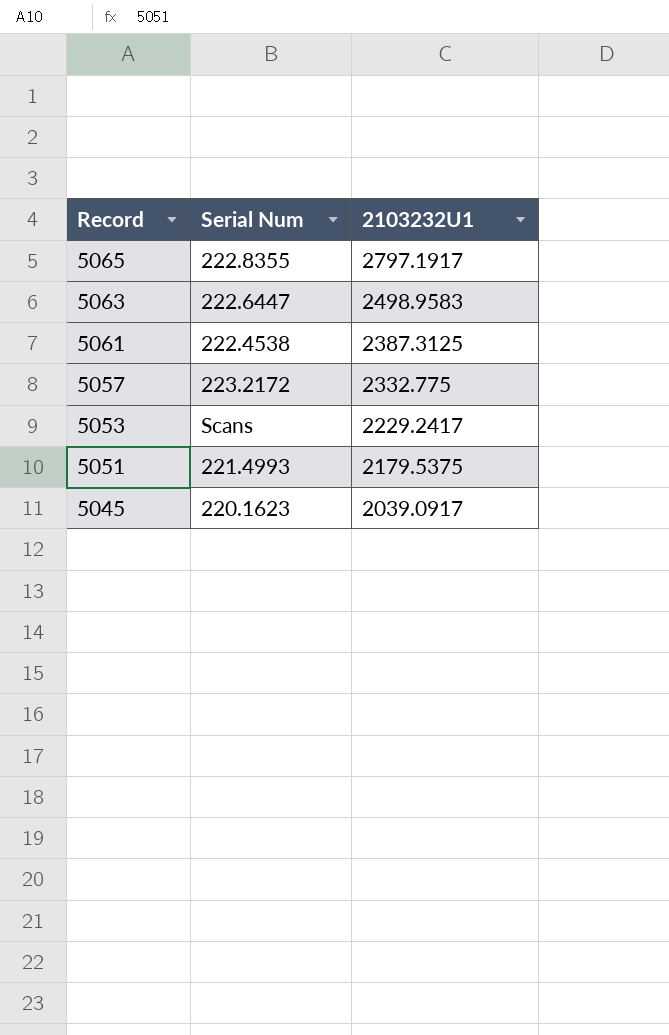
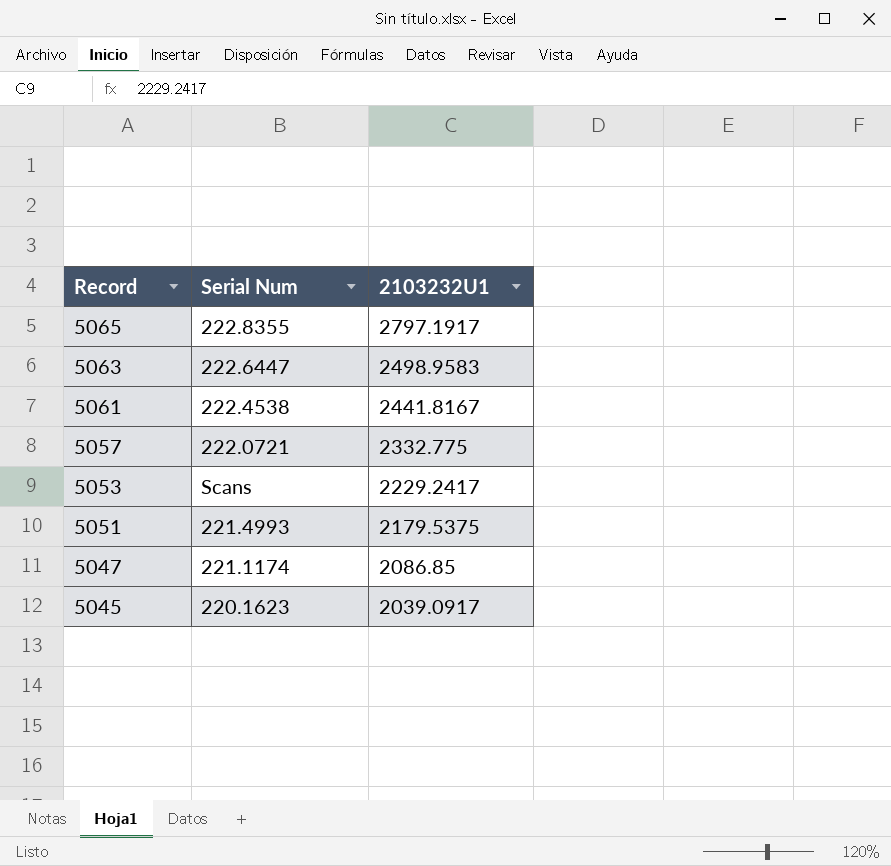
5061 | 2103232U1: 2387.3125 -> 2441.8167
5057 | Serial Num: 223.2172 -> 222.0721
row 5047: none -> 221.1174 | 2086.85

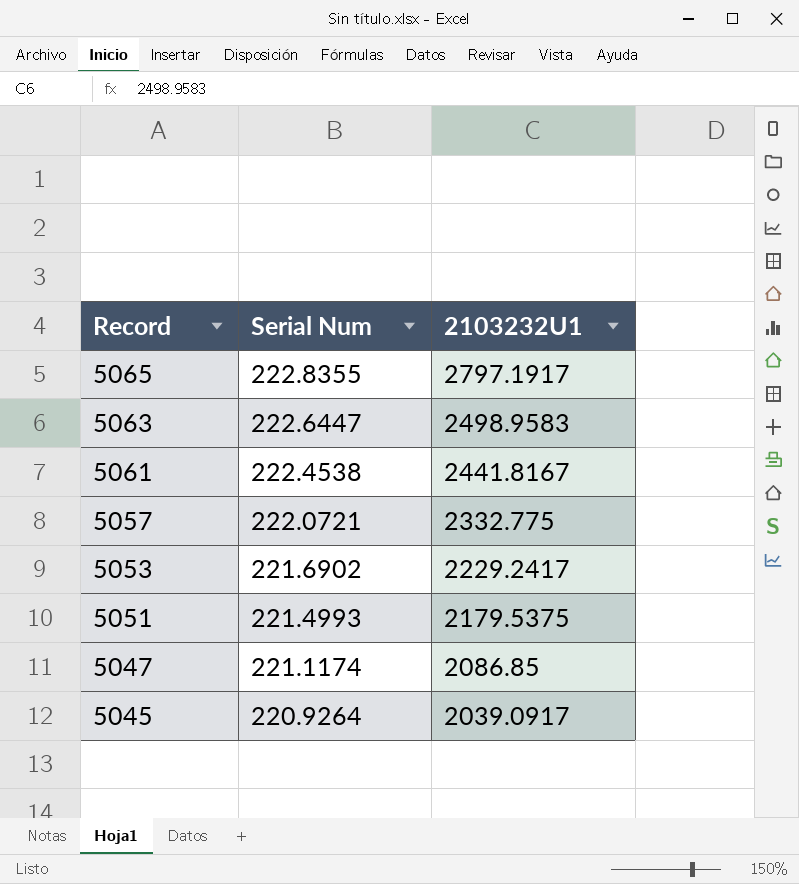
5053 | Serial Num: Scans -> 221.6902
5045 | Serial Num: 220.1623 -> 220.9264

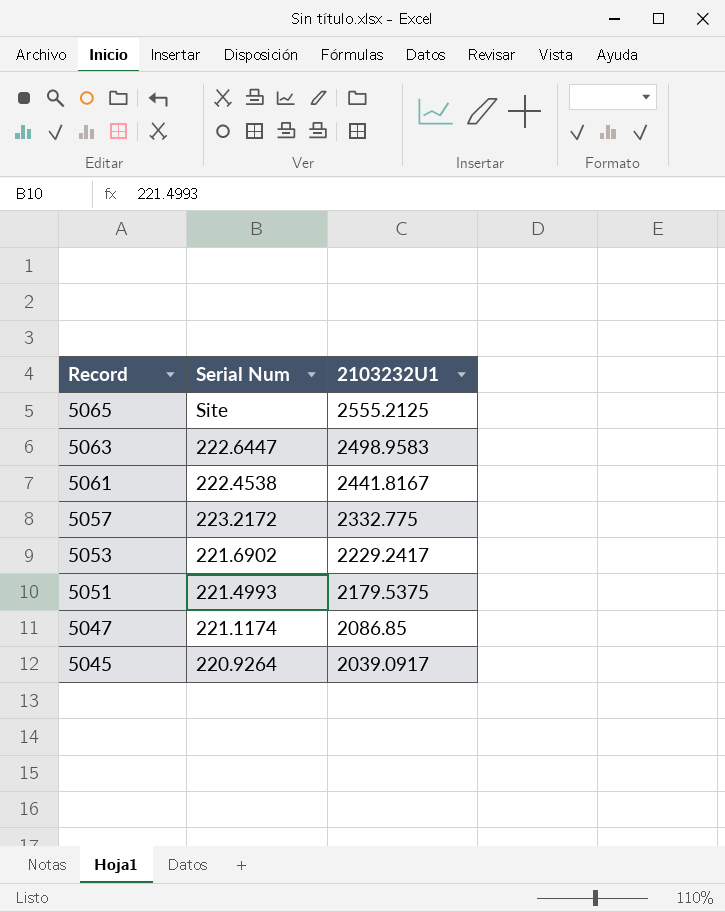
5065 | Serial Num: 222.8355 -> Site
5065 | 2103232U1: 2797.1917 -> 2555.2125
5057 | Serial Num: 222.0721 -> 223.2172

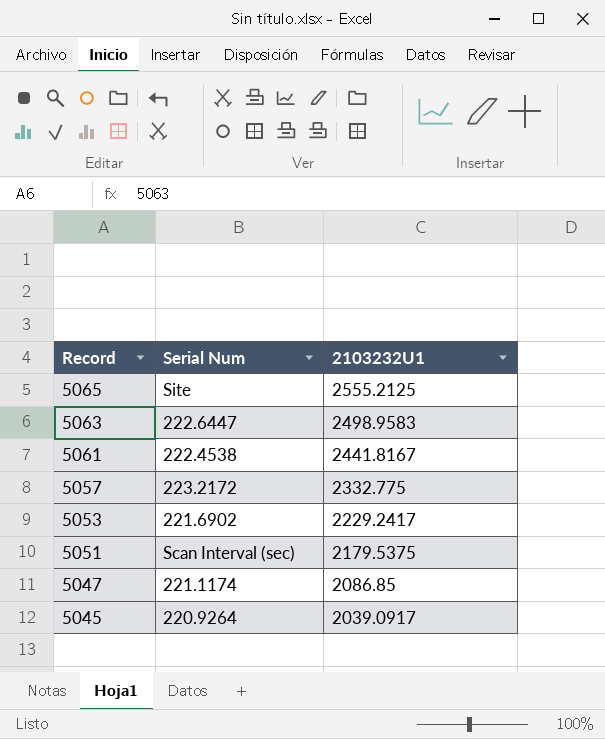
5051 | Serial Num: 221.4993 -> Scan Interval (sec)

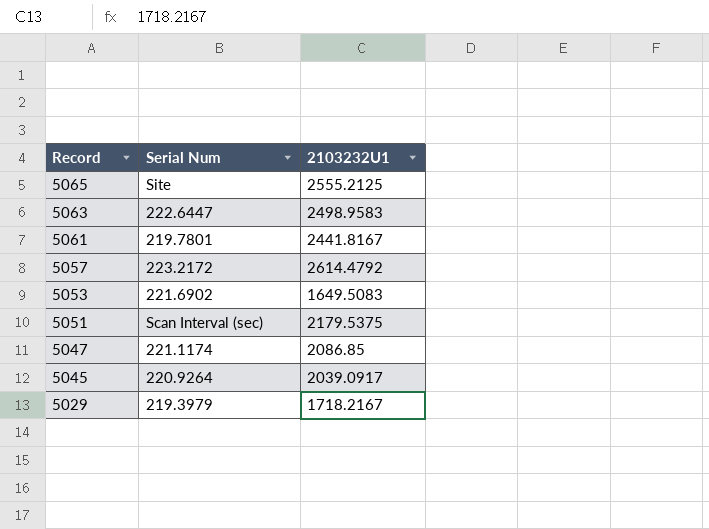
5061 | Serial Num: 222.4538 -> 219.7801
5057 | 2103232U1: 2332.775 -> 2614.4792
5053 | 2103232U1: 2229.2417 -> 1649.5083
row 5029: none -> 219.3979 | 1718.2167

